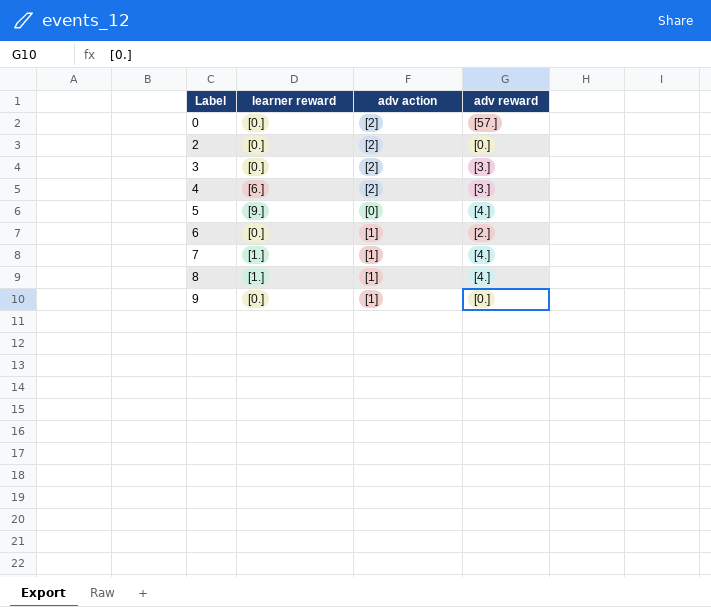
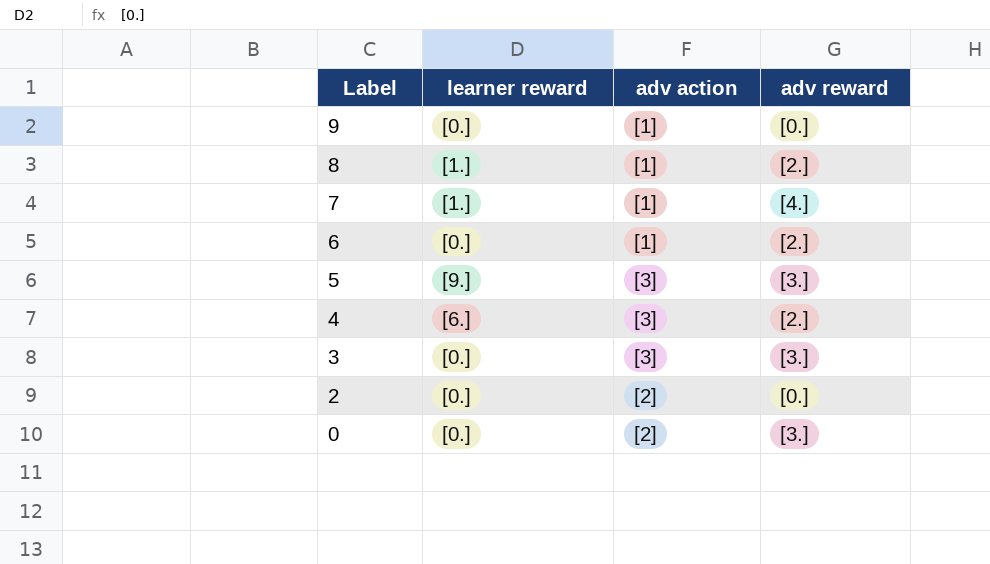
row order: Label ascending -> Label descending
8 | adv reward: [4.] -> [2.]
5 | adv action: [0] -> [3]
5 | adv reward: [4.] -> [3.]
4 | adv action: [2] -> [3]
4 | adv reward: [3.] -> [2.]
3 | adv action: [2] -> [3]
0 | adv reward: [57.] -> [3.]

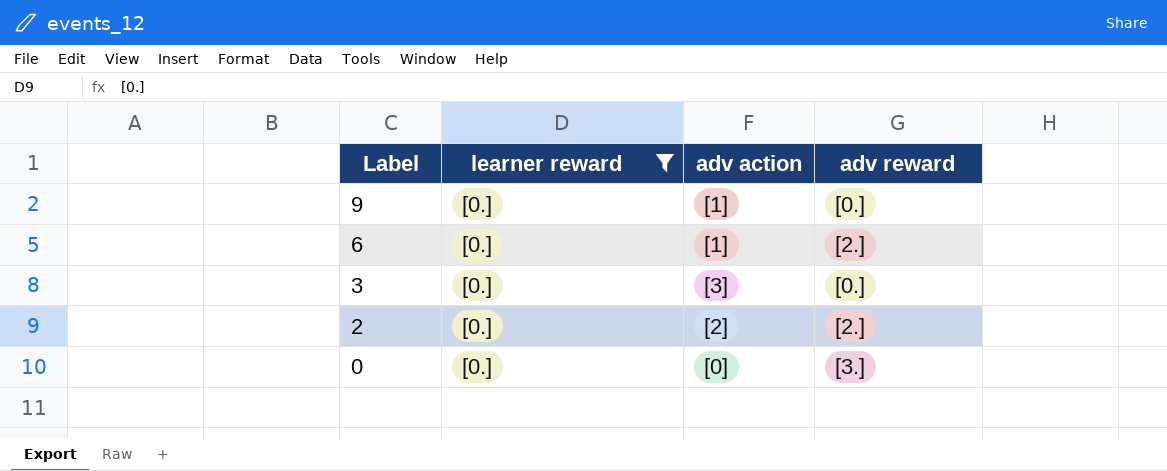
filter: none -> learner reward = [0.]
3 | adv reward: [3.] -> [0.]
2 | adv reward: [0.] -> [2.]
0 | adv action: [2] -> [0]

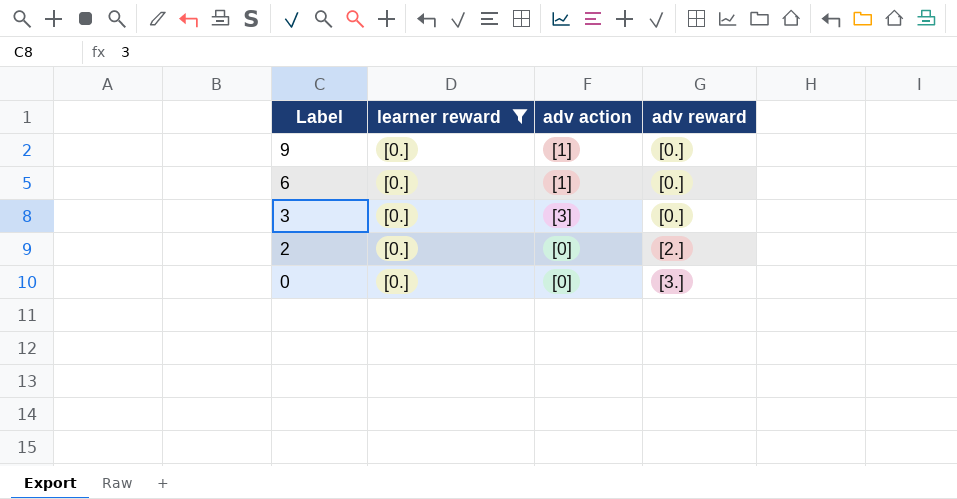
6 | adv reward: [2.] -> [0.]
2 | adv action: [2] -> [0]

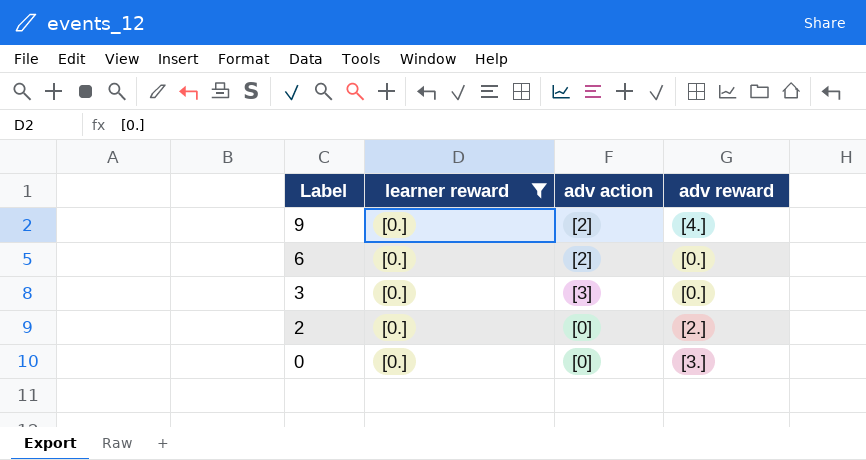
9 | adv action: [1] -> [2]
9 | adv reward: [0.] -> [4.]
6 | adv action: [1] -> [2]

